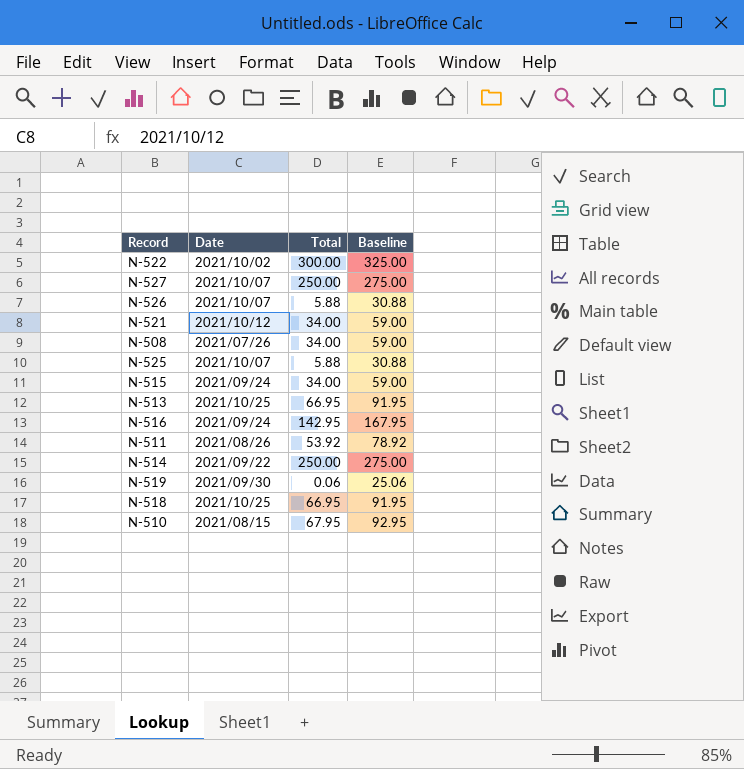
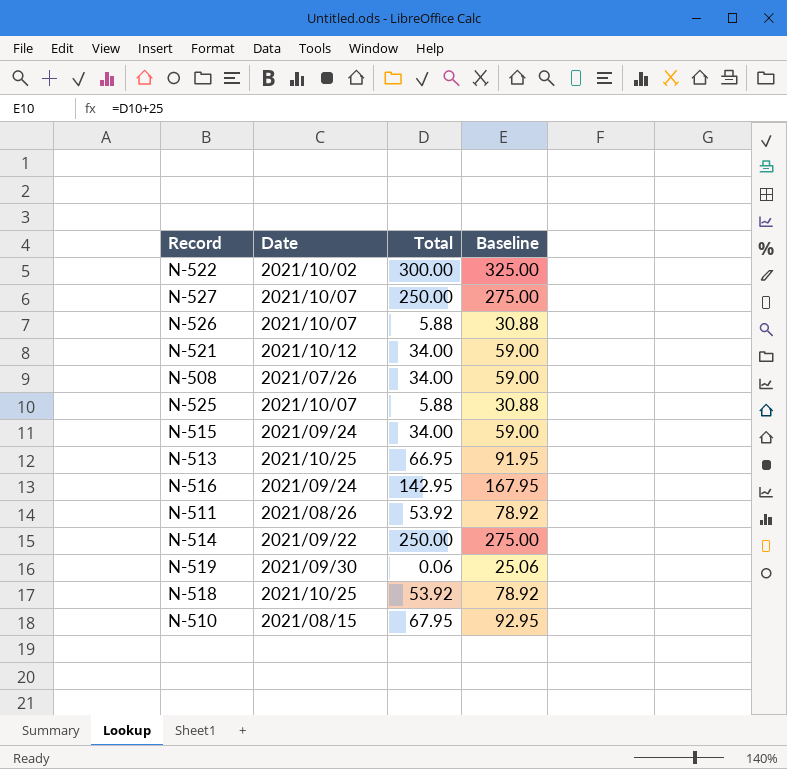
N-518 | Total: 66.95 -> 53.92
N-518 | Baseline: 91.95 -> 78.92

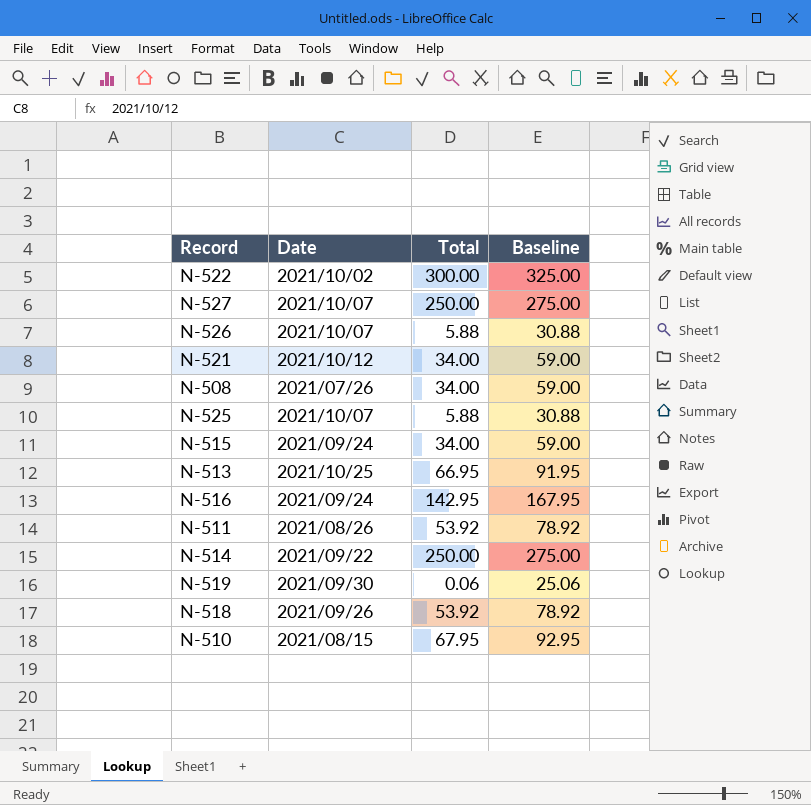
N-518 | Date: 2021/10/25 -> 2021/09/26

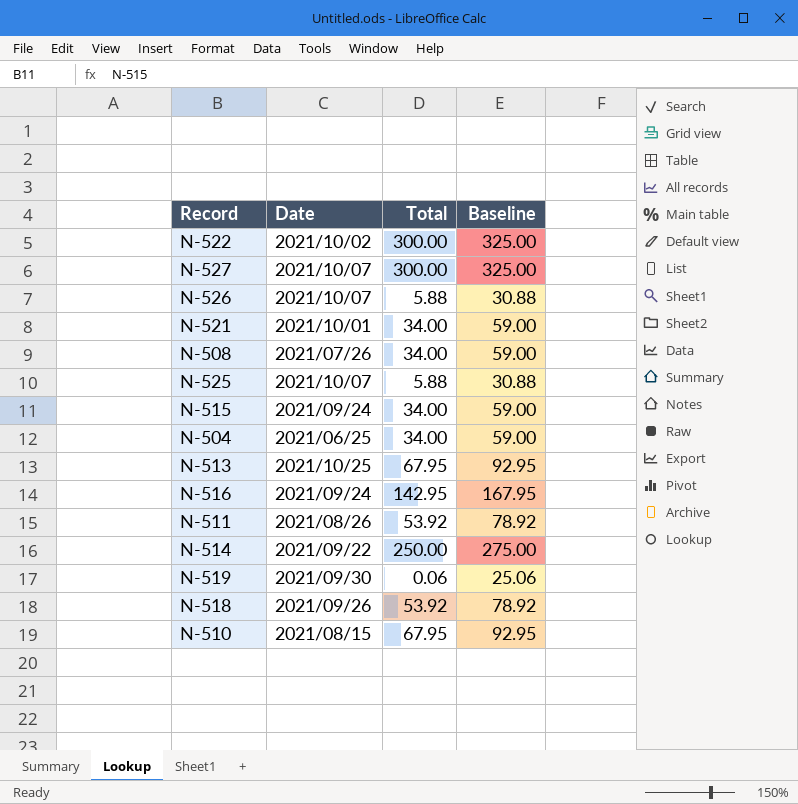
N-527 | Total: 250.00 -> 300.00
N-527 | Baseline: 275.00 -> 325.00
N-521 | Date: 2021/10/12 -> 2021/10/01
row N-504: none -> 2021/06/25 | 34.00 | 59.00
N-513 | Total: 66.95 -> 67.95
N-513 | Baseline: 91.95 -> 92.95

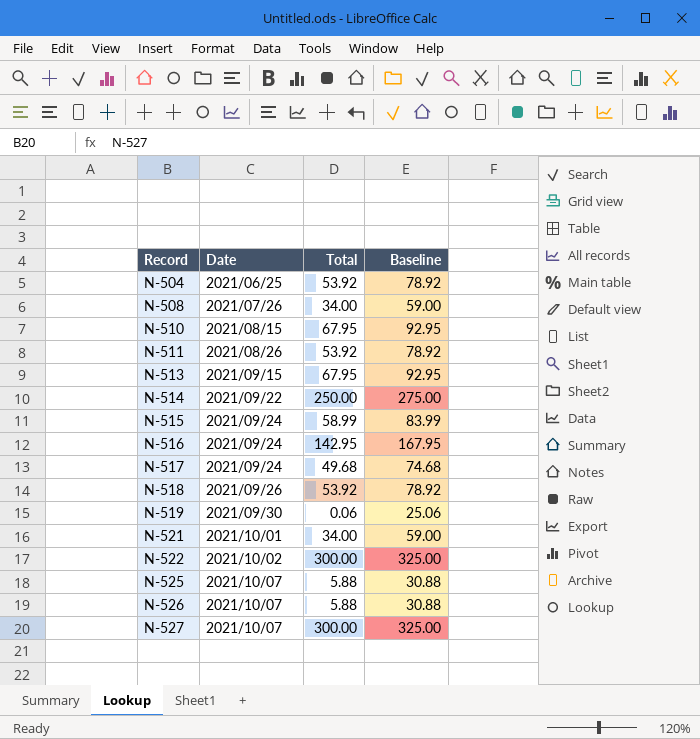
row order: none -> Record ascending
N-504 | Total: 34.00 -> 53.92
N-504 | Baseline: 59.00 -> 78.92
N-513 | Date: 2021/10/25 -> 2021/09/15
N-515 | Total: 34.00 -> 58.99
N-515 | Baseline: 59.00 -> 83.99
row N-517: none -> 2021/09/24 | 49.68 | 74.68

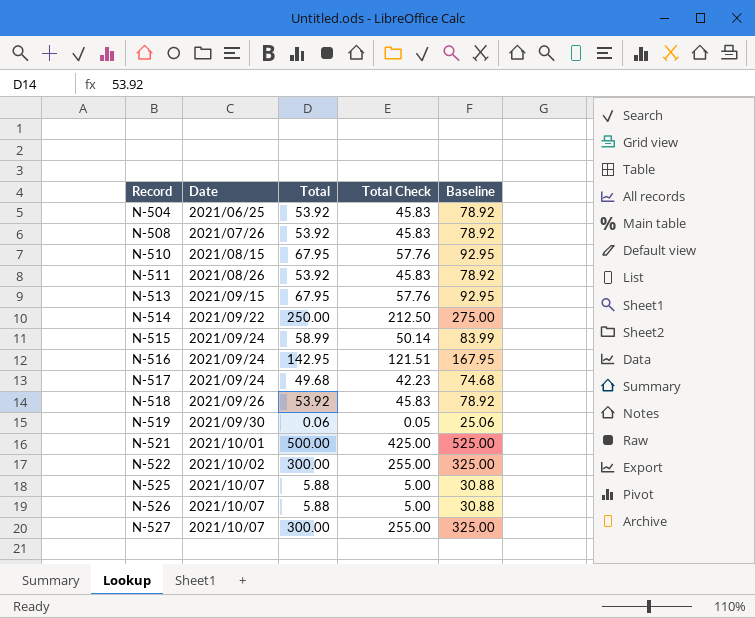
column Total Check | formula: none -> [Total] * 0.85
N-508 | Total: 34.00 -> 53.92
N-508 | Baseline: 59.00 -> 78.92
N-521 | Total: 34.00 -> 500.00
N-521 | Baseline: 59.00 -> 525.00

